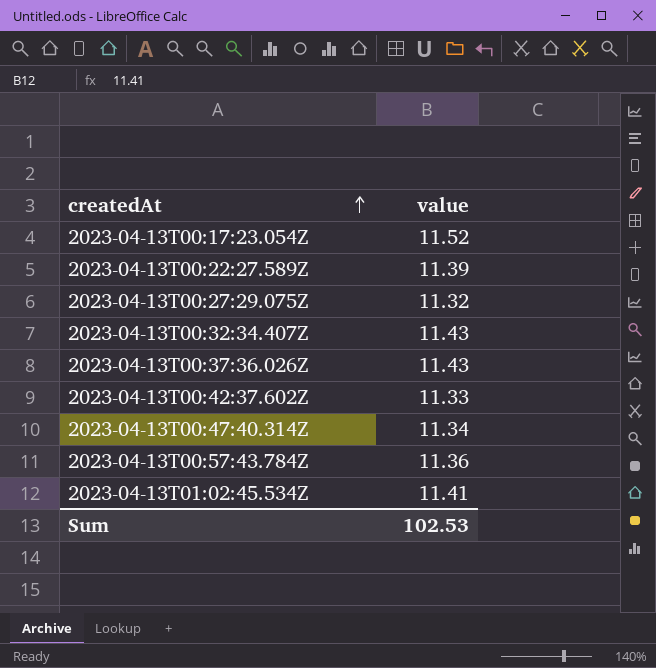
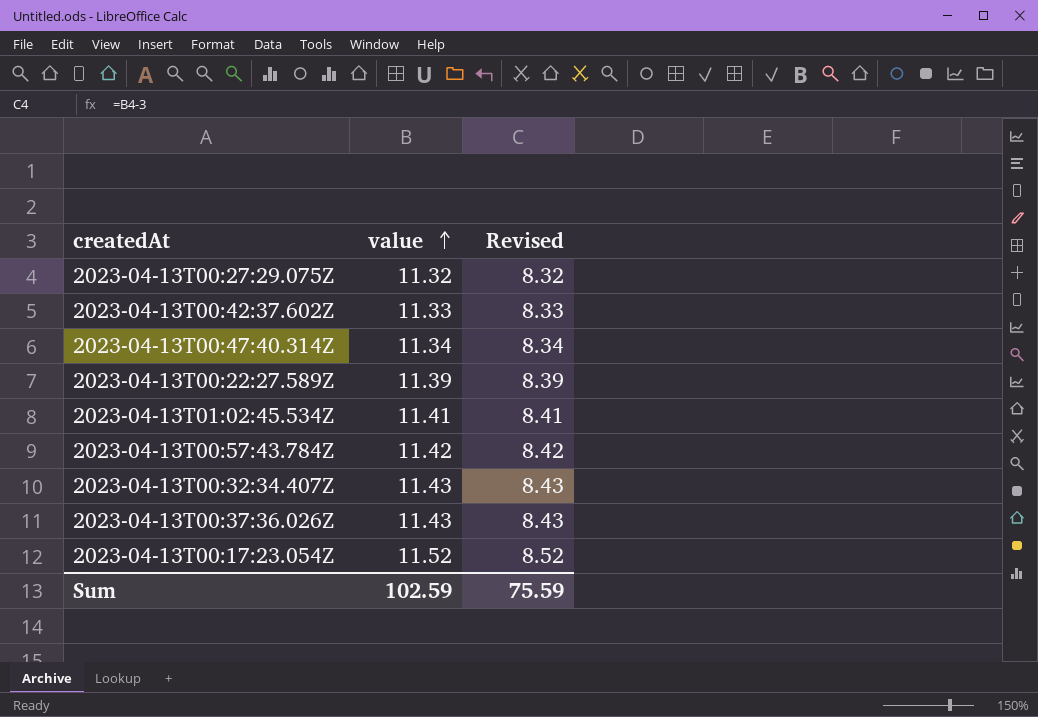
row order: createdAt ascending -> value ascending
column Revised | formula: none -> [value] - 3
2023-04-13T00:57:43.784Z | value: 11.36 -> 11.42
Sum | value: 102.53 -> 102.59

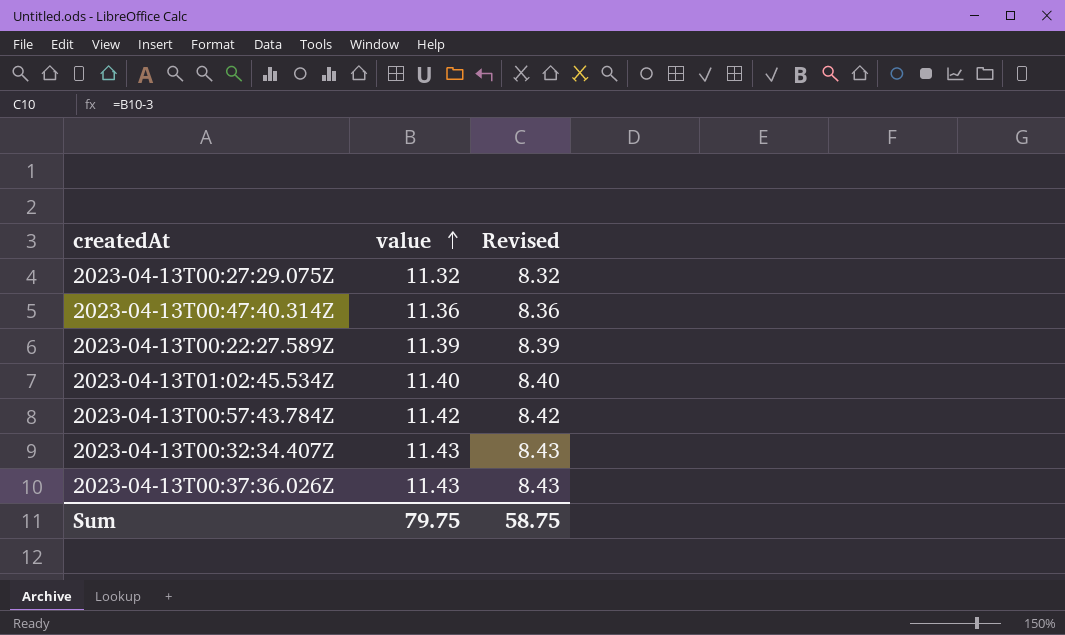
row 2023-04-13T00:42:37.602Z: 11.33 | 8.33 -> none
row 2023-04-13T00:17:23.054Z: 11.52 | 8.52 -> none
2023-04-13T00:47:40.314Z | value: 11.34 -> 11.36
2023-04-13T00:47:40.314Z | Revised: 8.34 -> 8.36
2023-04-13T01:02:45.534Z | value: 11.41 -> 11.40
2023-04-13T01:02:45.534Z | Revised: 8.41 -> 8.40
Sum | value: 102.59 -> 79.75
Sum | Revised: 75.59 -> 58.75

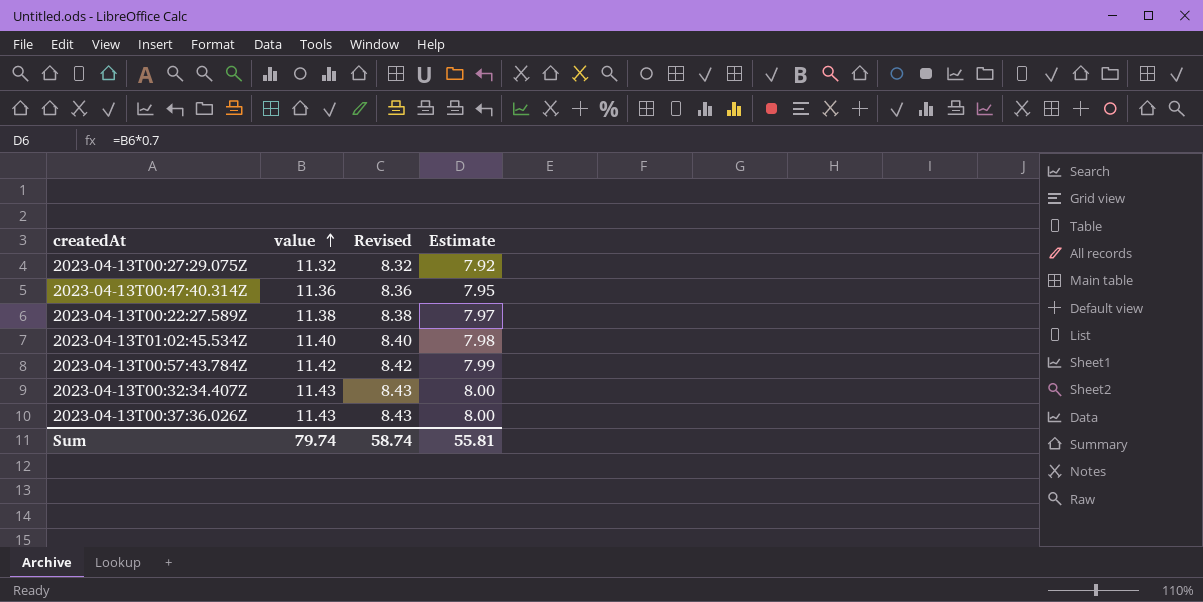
column Estimate | formula: none -> [value] * 0.7
2023-04-13T00:22:27.589Z | value: 11.39 -> 11.38
2023-04-13T00:22:27.589Z | Revised: 8.39 -> 8.38
Sum | value: 79.75 -> 79.74
Sum | Revised: 58.75 -> 58.74

